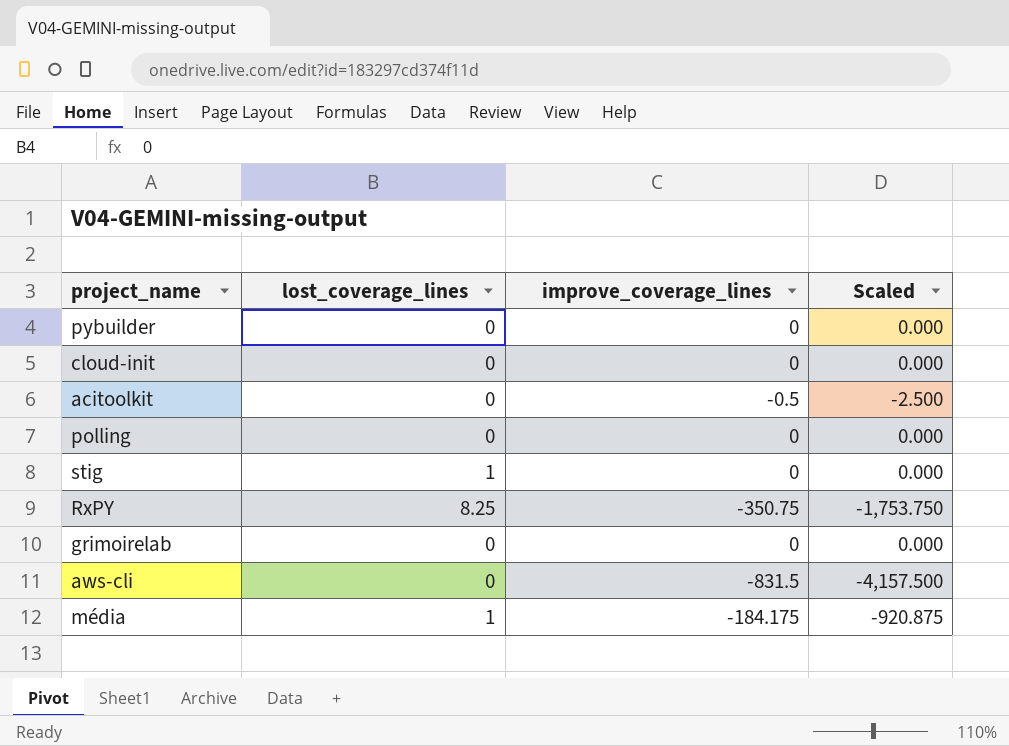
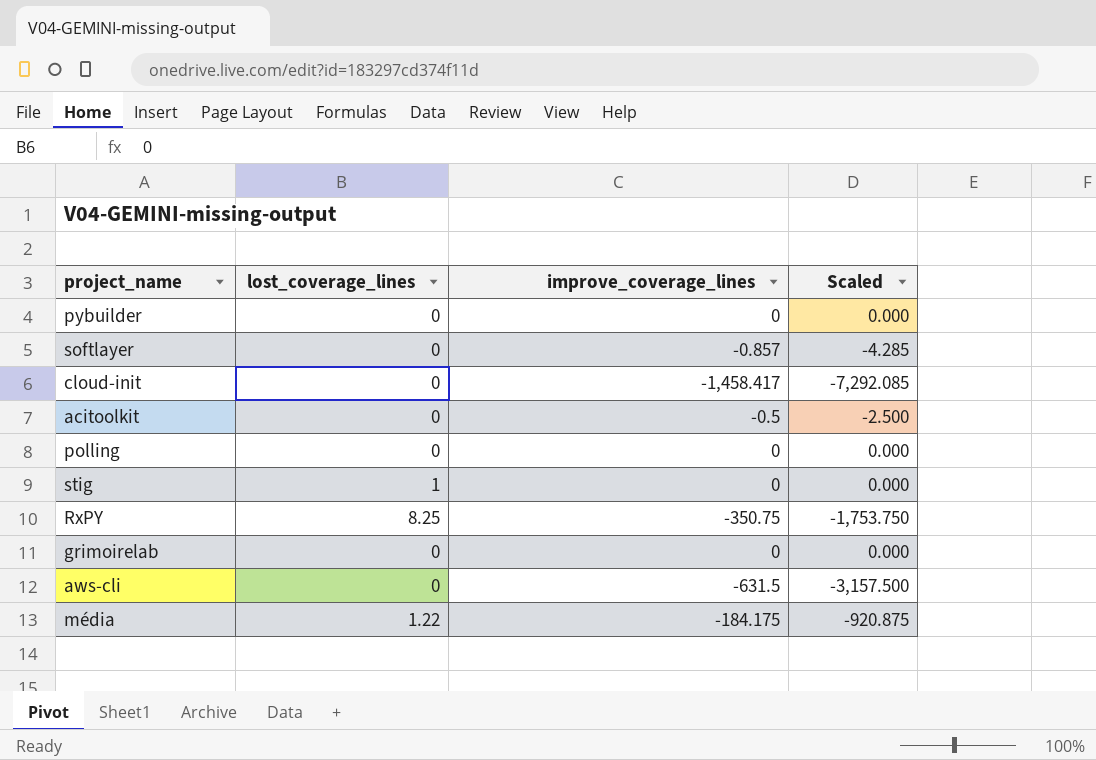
row softlayer: none -> 0 | -0.857 | -4.285
cloud-init | improve_coverage_lines: 0 -> -1,458.417
cloud-init | Scaled: 0.000 -> -7,292.085
aws-cli | improve_coverage_lines: -831.5 -> -631.5
aws-cli | Scaled: -4,157.500 -> -3,157.500
média | lost_coverage_lines: 1 -> 1.22

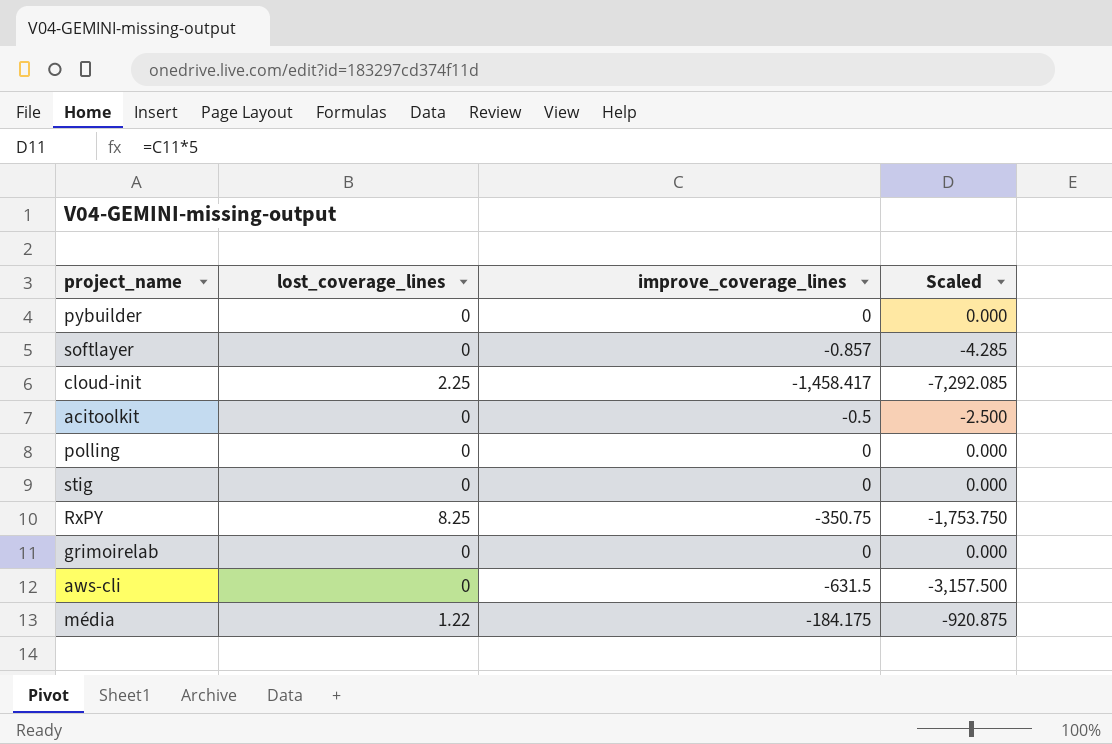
cloud-init | lost_coverage_lines: 0 -> 2.25
stig | lost_coverage_lines: 1 -> 0

